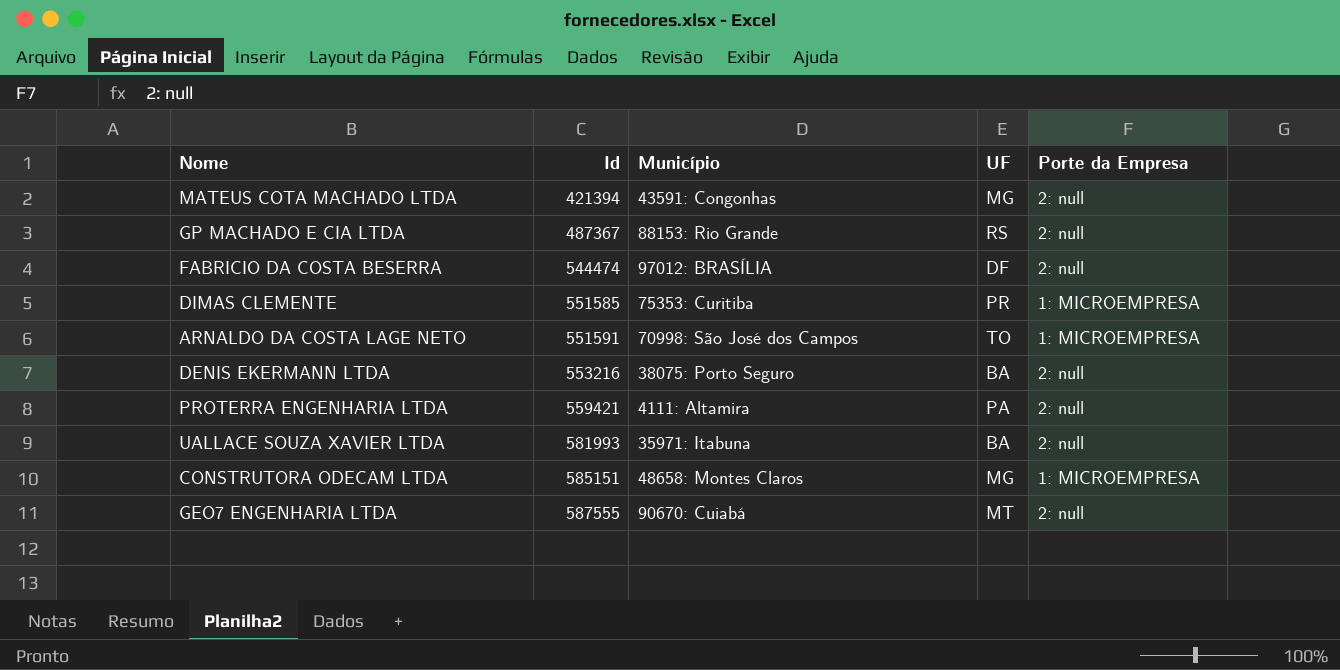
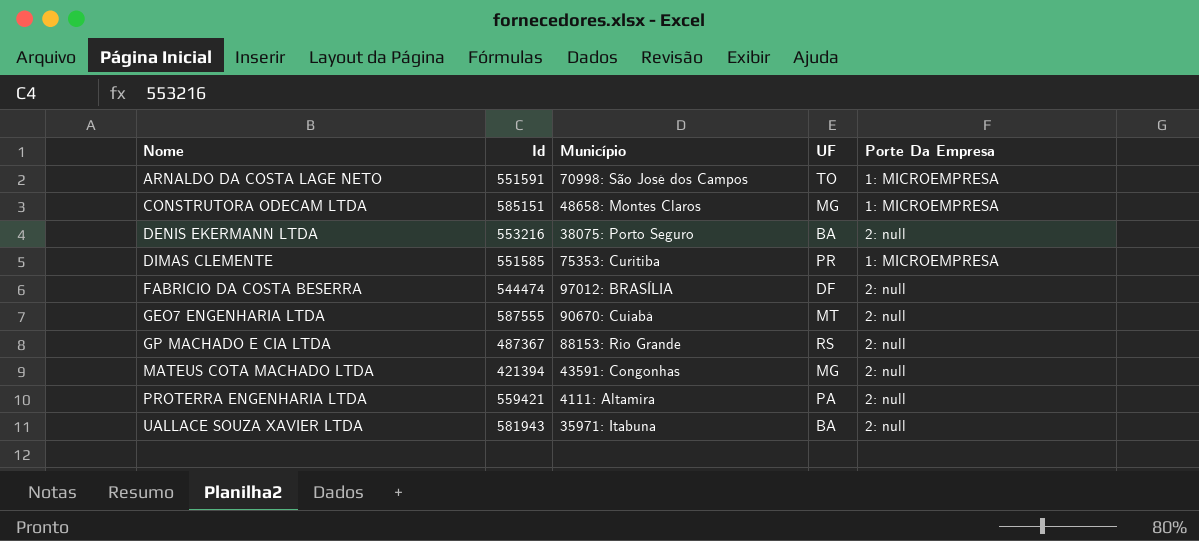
row order: Id ascending -> Nome ascending
column name: Porte da Empresa -> Porte Da Empresa
UALLACE SOUZA XAVIER LTDA | Id: 581993 -> 581943

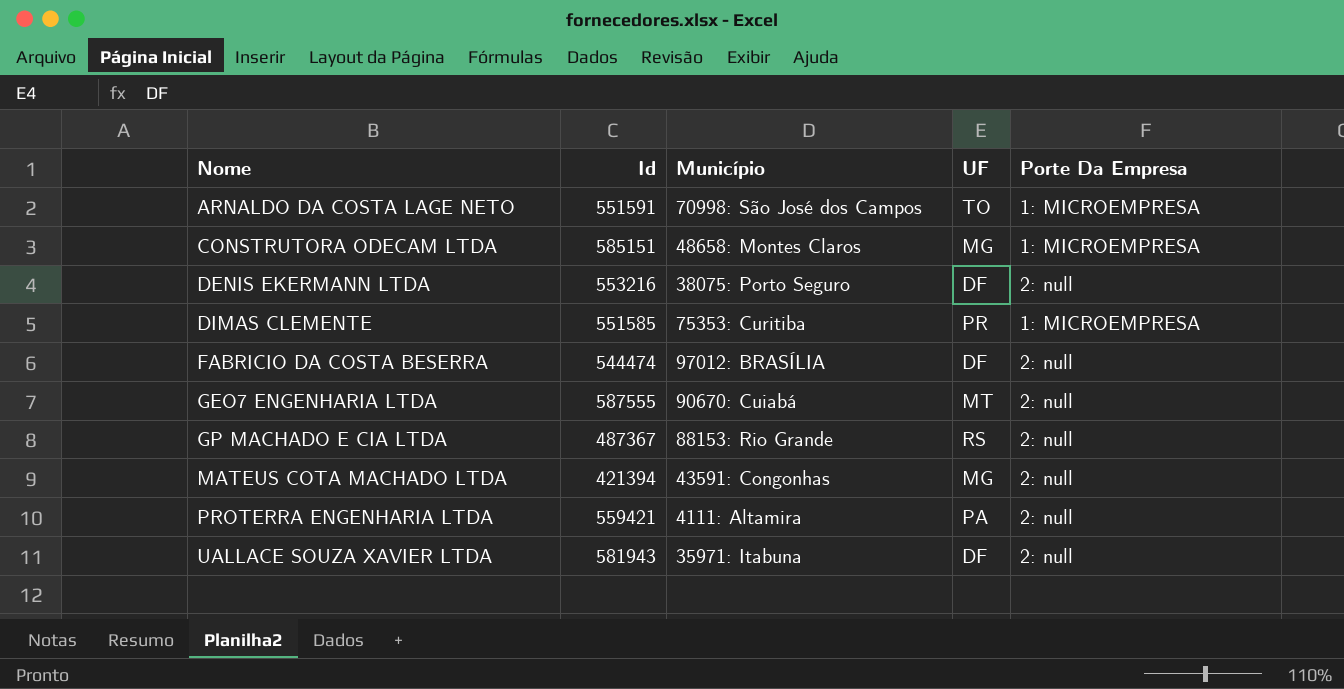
DENIS EKERMANN LTDA | UF: BA -> DF
UALLACE SOUZA XAVIER LTDA | UF: BA -> DF

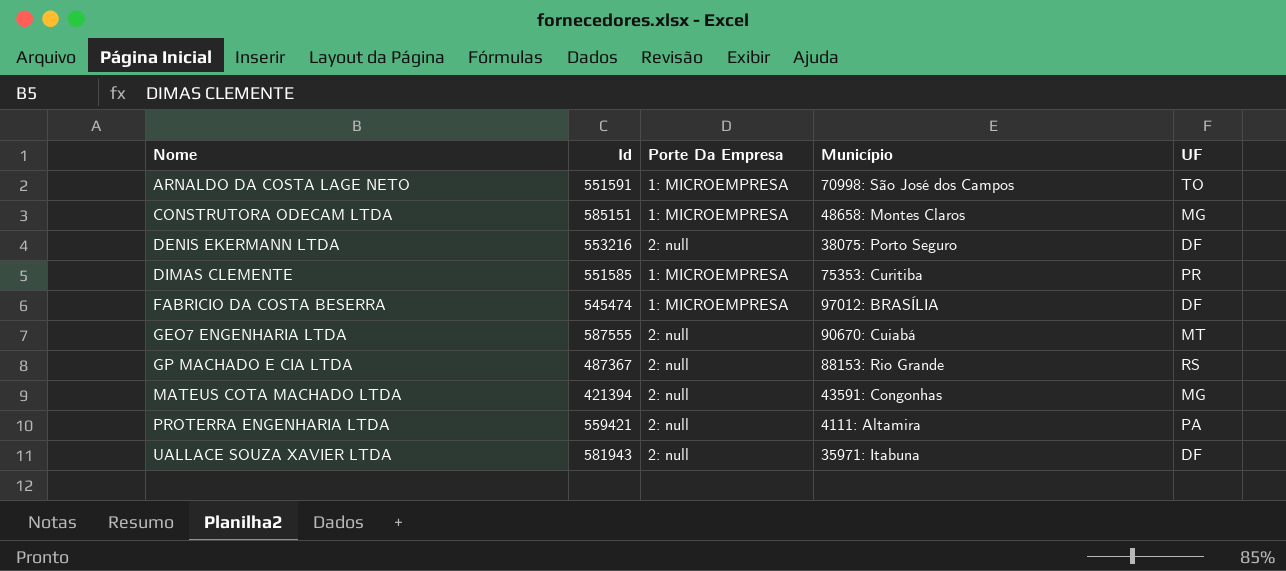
column Porte Da Empresa | position: 5 -> 3
FABRICIO DA COSTA BESERRA | Id: 544474 -> 545474
FABRICIO DA COSTA BESERRA | Porte Da Empresa: 2: null -> 1: MICROEMPRESA

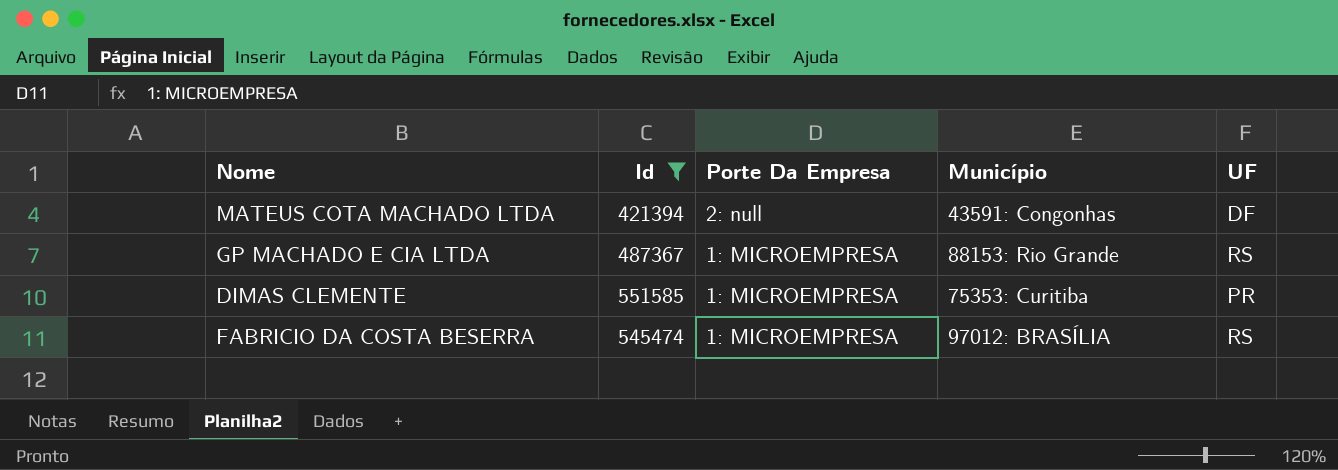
filter: none -> Id <= 551585
row order: Nome ascending -> Porte Da Empresa descending
MATEUS COTA MACHADO LTDA | UF: MG -> DF
GP MACHADO E CIA LTDA | Porte Da Empresa: 2: null -> 1: MICROEMPRESA
FABRICIO DA COSTA BESERRA | UF: DF -> RS

